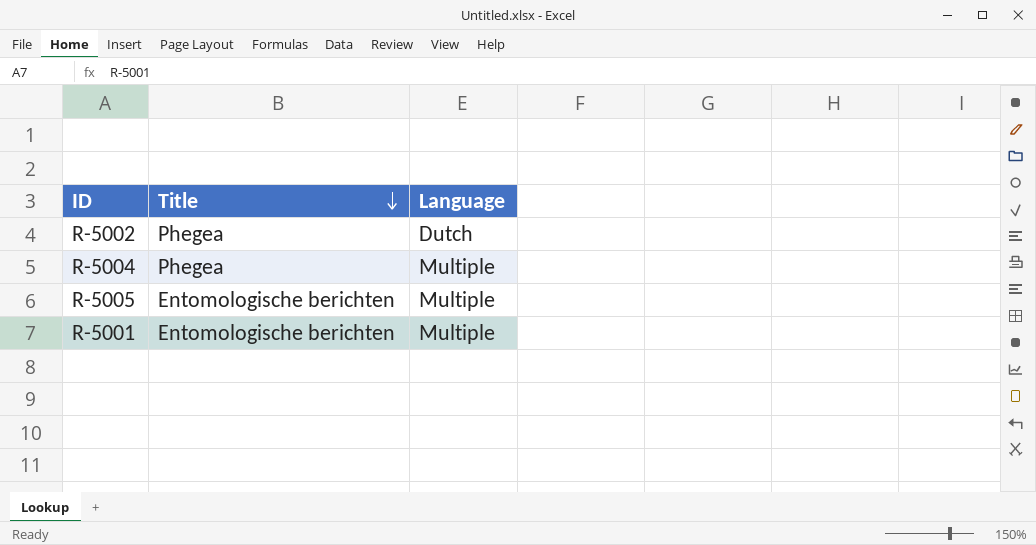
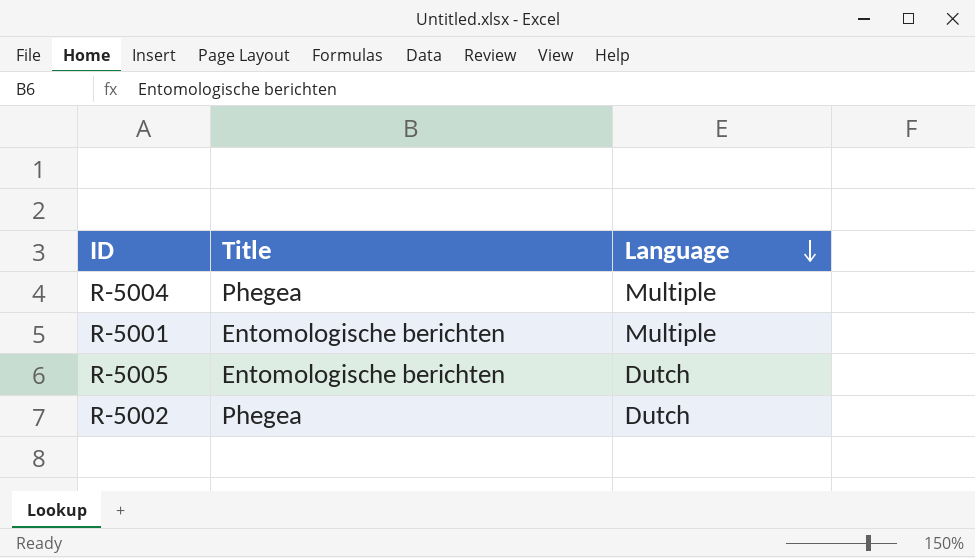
row order: Title descending -> Language descending
R-5005 | Language: Multiple -> Dutch

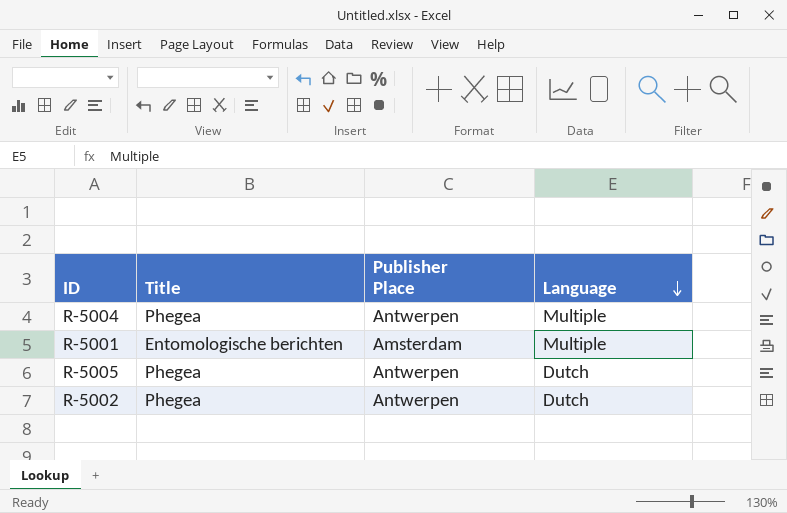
column Publisher Place | position: none -> 3
R-5005 | Title: Entomologische berichten -> Phegea

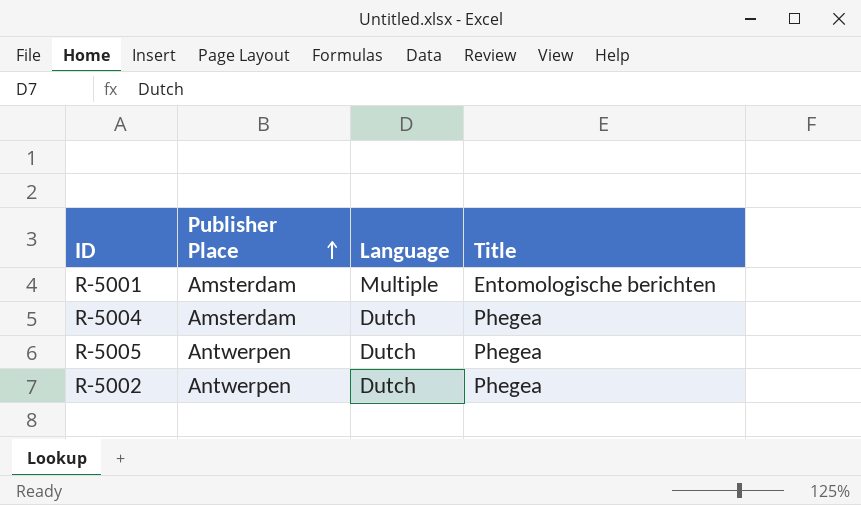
row order: Language descending -> Publisher Place ascending
column Title | position: 2 -> 4
R-5004 | Publisher Place: Antwerpen -> Amsterdam
R-5004 | Language: Multiple -> Dutch

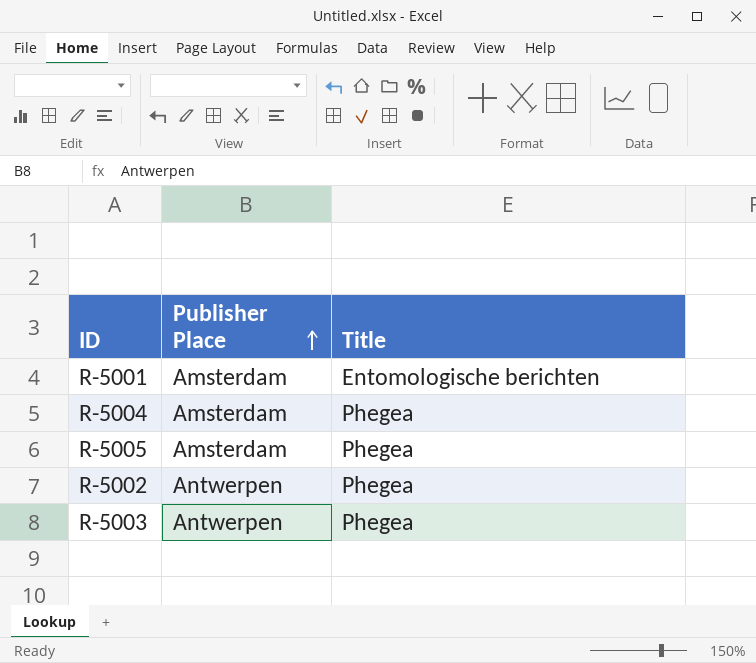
column Language | position: 3 -> none
R-5005 | Publisher Place: Antwerpen -> Amsterdam
row R-5003: none -> Antwerpen | Phegea

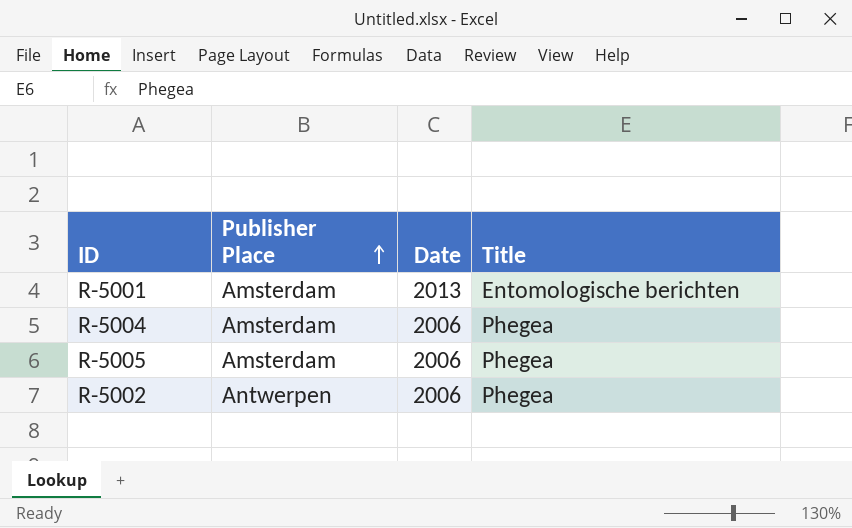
column Date | position: none -> 3
row R-5003: Antwerpen | Phegea -> none

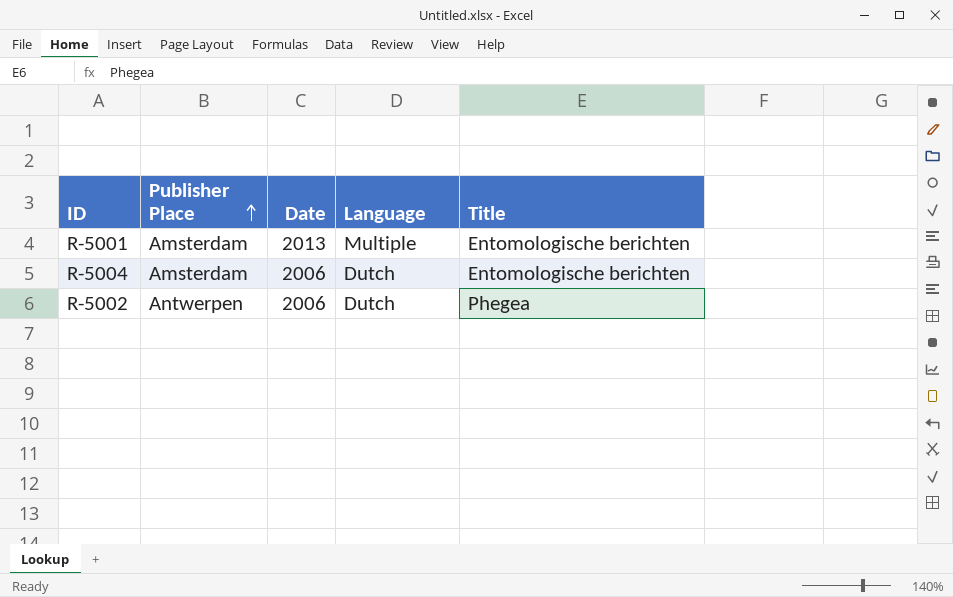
column Language | position: none -> 4
row R-5005: Amsterdam | 2006 | Phegea -> none
R-5004 | Title: Phegea -> Entomologische berichten

